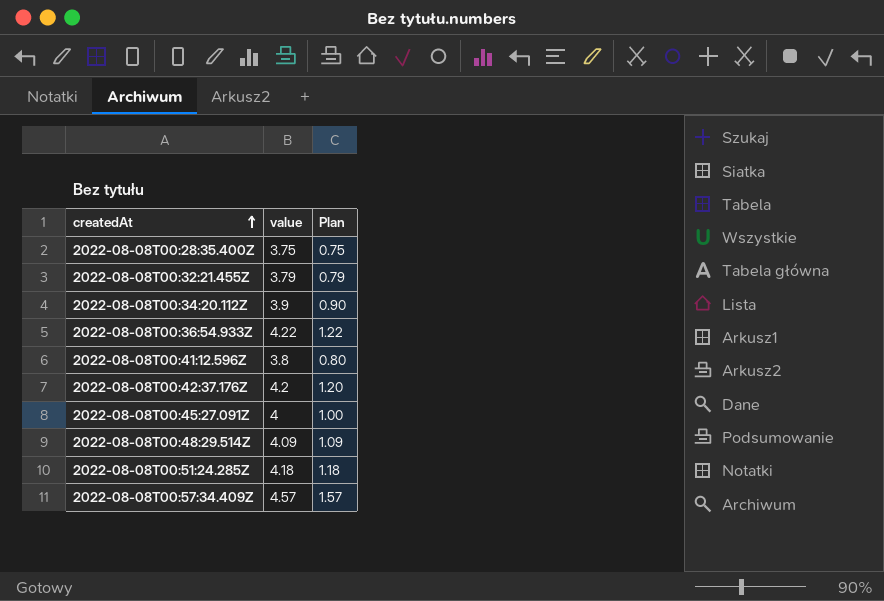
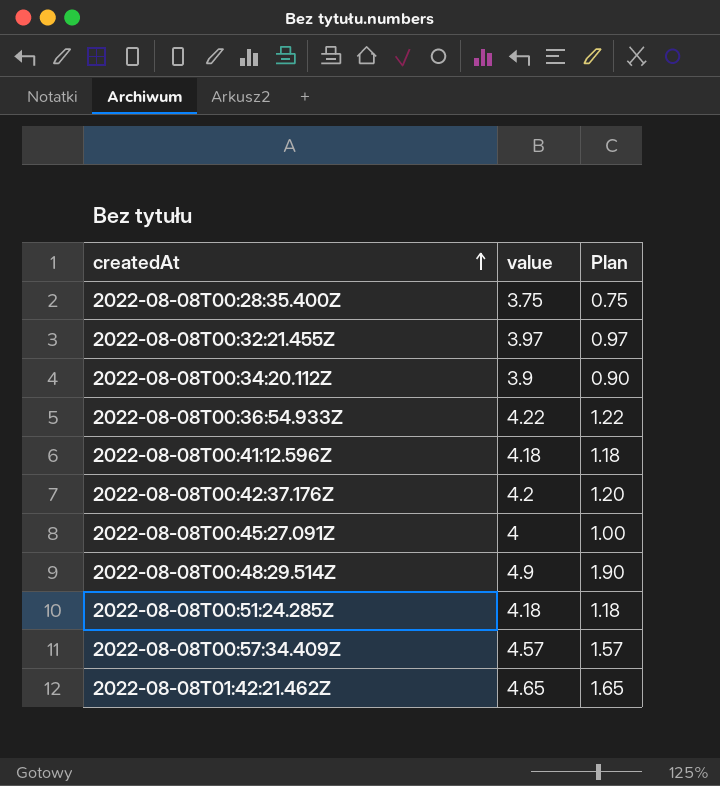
2022-08-08T00:32:21.455Z | value: 3.79 -> 3.97
2022-08-08T00:32:21.455Z | Plan: 0.79 -> 0.97
2022-08-08T00:41:12.596Z | value: 3.8 -> 4.18
2022-08-08T00:41:12.596Z | Plan: 0.80 -> 1.18
2022-08-08T00:48:29.514Z | value: 4.09 -> 4.9
2022-08-08T00:48:29.514Z | Plan: 1.09 -> 1.90
row 2022-08-08T01:42:21.462Z: none -> 4.65 | 1.65

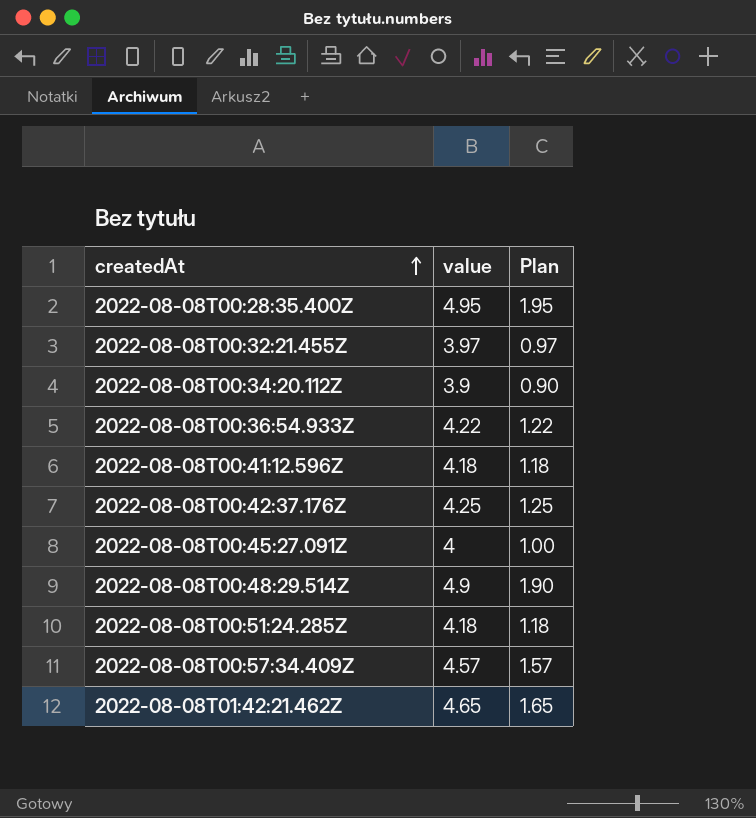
2022-08-08T00:28:35.400Z | value: 3.75 -> 4.95
2022-08-08T00:28:35.400Z | Plan: 0.75 -> 1.95
2022-08-08T00:42:37.176Z | value: 4.2 -> 4.25
2022-08-08T00:42:37.176Z | Plan: 1.20 -> 1.25

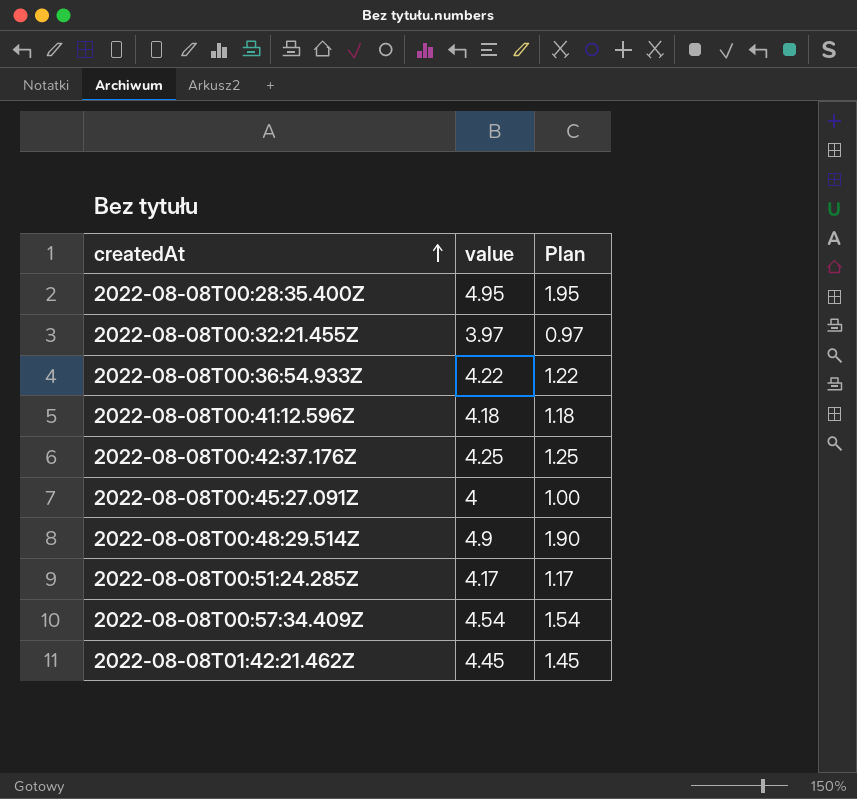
row 2022-08-08T00:34:20.112Z: 3.9 | 0.90 -> none
2022-08-08T00:51:24.285Z | value: 4.18 -> 4.17
2022-08-08T00:51:24.285Z | Plan: 1.18 -> 1.17
2022-08-08T00:57:34.409Z | value: 4.57 -> 4.54
2022-08-08T00:57:34.409Z | Plan: 1.57 -> 1.54
2022-08-08T01:42:21.462Z | value: 4.65 -> 4.45
2022-08-08T01:42:21.462Z | Plan: 1.65 -> 1.45

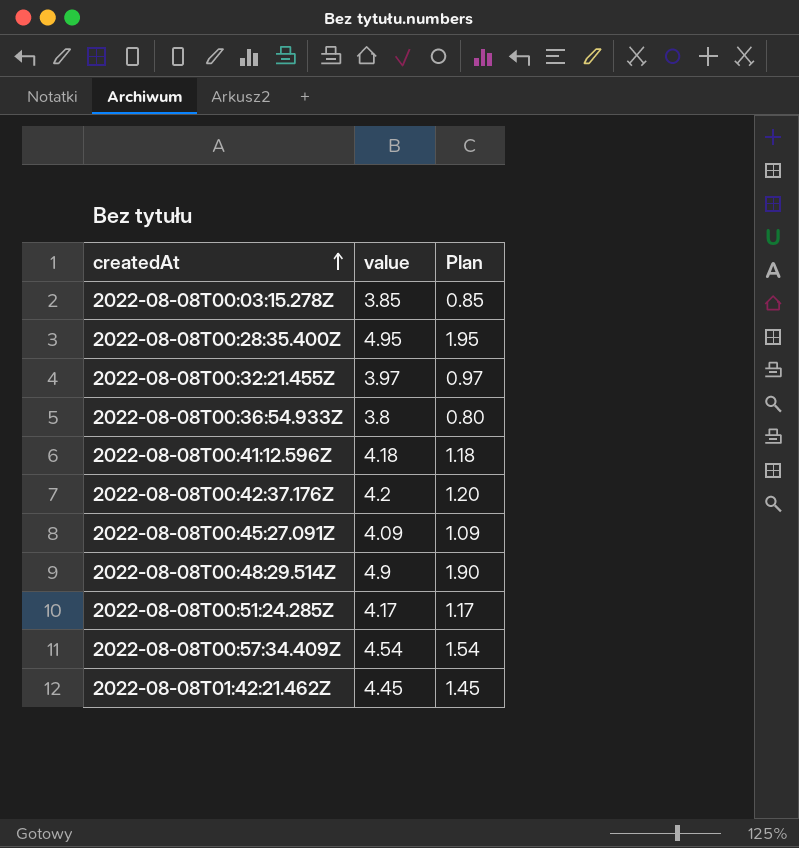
row 2022-08-08T00:03:15.278Z: none -> 3.85 | 0.85
2022-08-08T00:36:54.933Z | value: 4.22 -> 3.8
2022-08-08T00:36:54.933Z | Plan: 1.22 -> 0.80
2022-08-08T00:42:37.176Z | value: 4.25 -> 4.2
2022-08-08T00:42:37.176Z | Plan: 1.25 -> 1.20
2022-08-08T00:45:27.091Z | value: 4 -> 4.09
2022-08-08T00:45:27.091Z | Plan: 1.00 -> 1.09

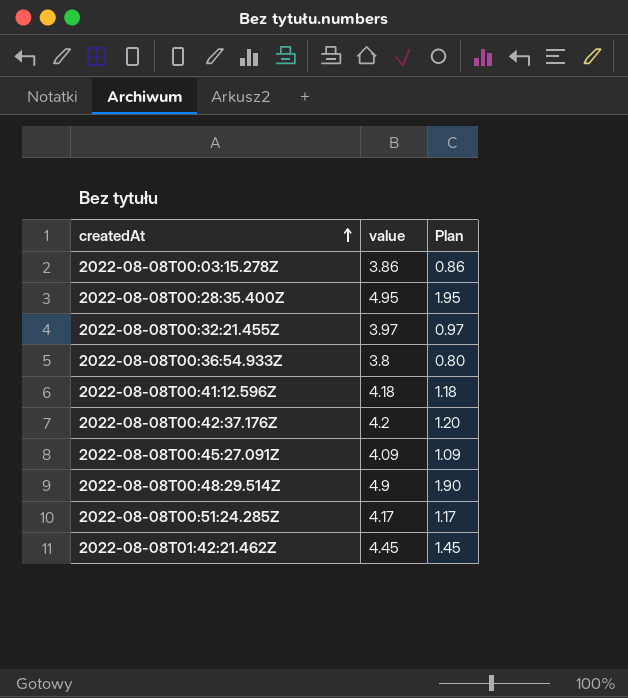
row 2022-08-08T00:57:34.409Z: 4.54 | 1.54 -> none
2022-08-08T00:03:15.278Z | value: 3.85 -> 3.86
2022-08-08T00:03:15.278Z | Plan: 0.85 -> 0.86

